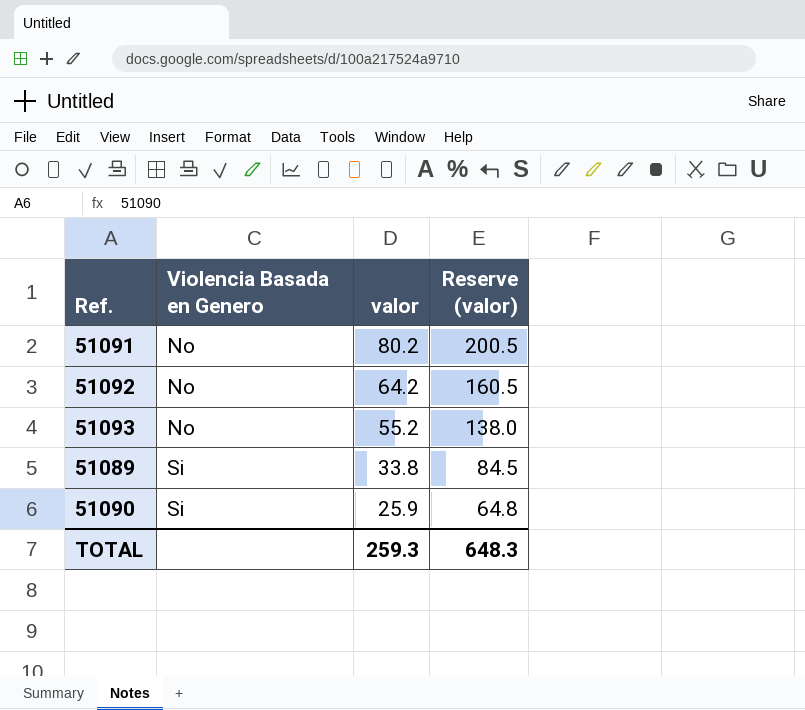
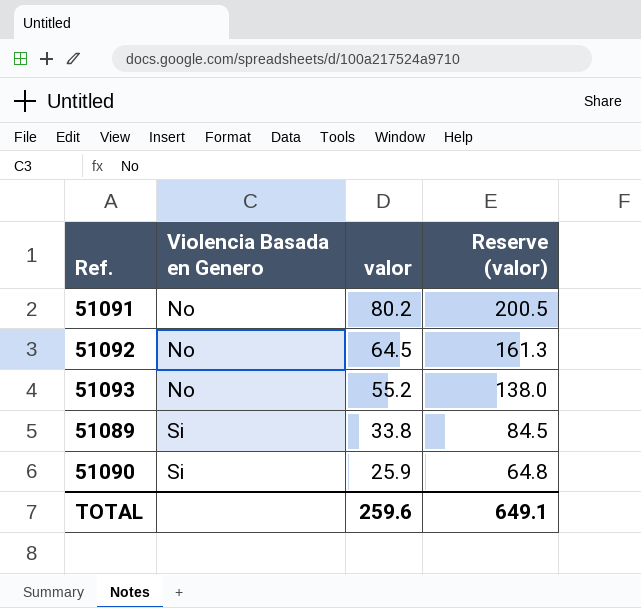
51092 | valor: 64.2 -> 64.5
51092 | Reserve (valor): 160.5 -> 161.3
TOTAL | valor: 259.3 -> 259.6
TOTAL | Reserve (valor): 648.3 -> 649.1

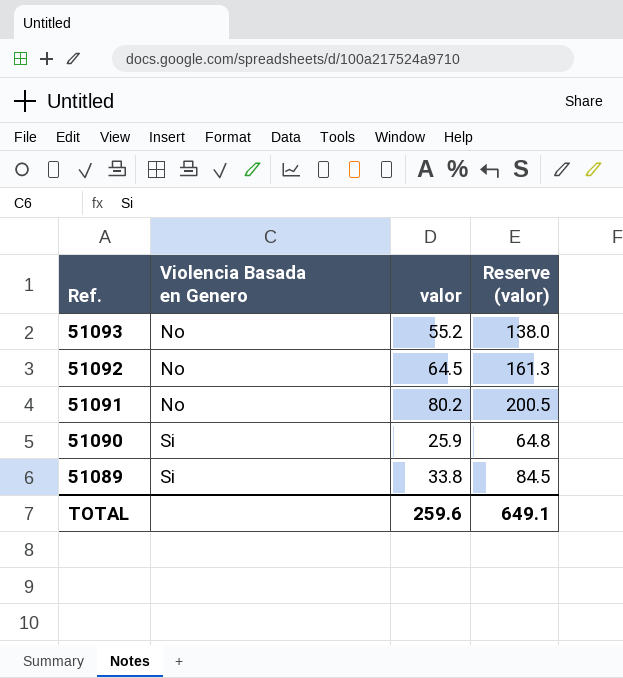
row order: Violencia Basada en Genero ascending -> Ref. descending

